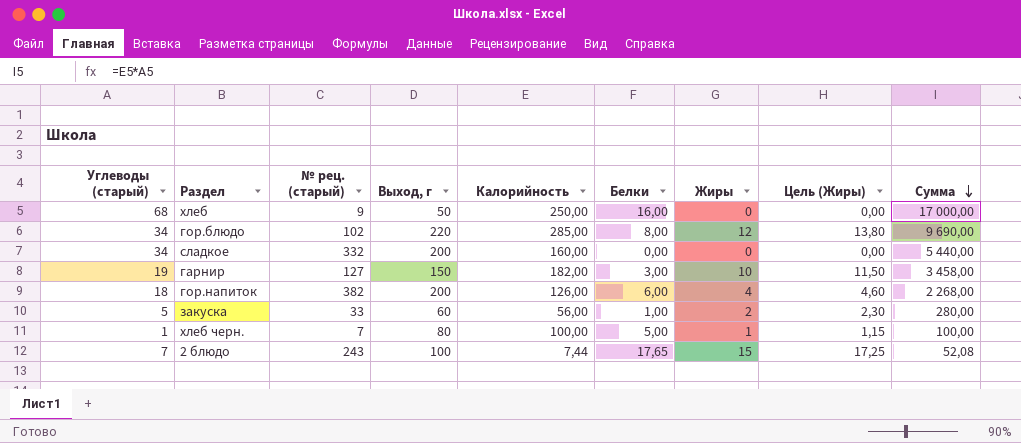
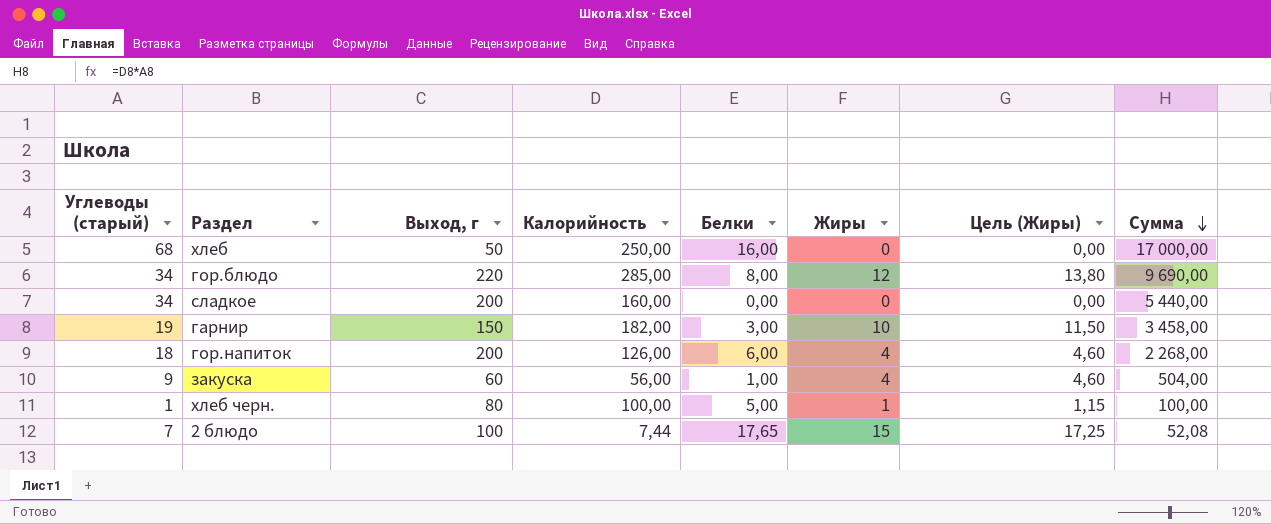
column № рец. (старый) | position: 3 -> none
закуска | Углеводы (старый): 5 -> 9
закуска | Жиры: 2 -> 4
закуска | Цель (Жиры): 2,30 -> 4,60
закуска | Сумма: 280,00 -> 504,00

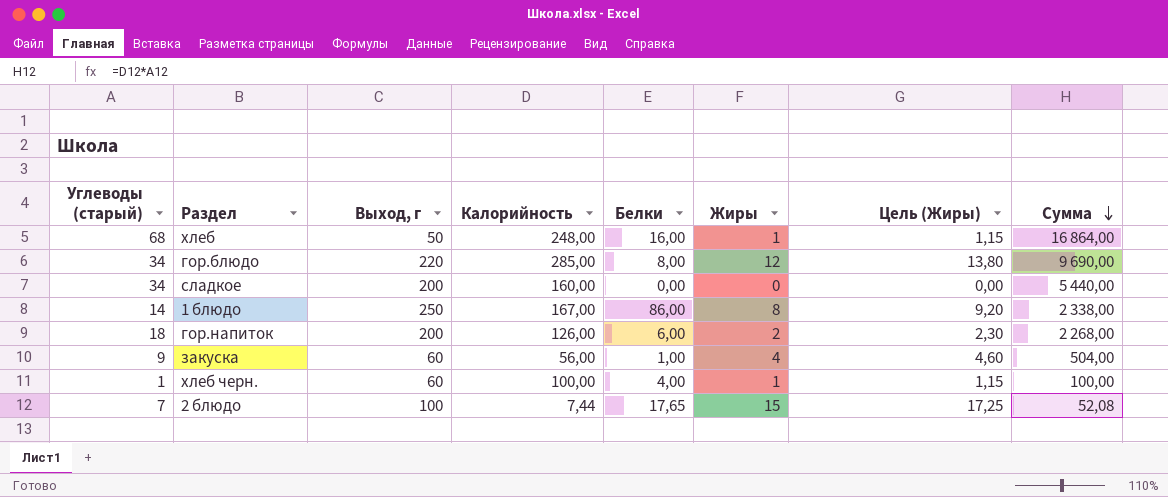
row гарнир: 19 | 150 | 182,00 | 3,00 | 10 | 11,50 | 3 458,00 -> none
хлеб | Калорийность: 250,00 -> 248,00
хлеб | Жиры: 0 -> 1
хлеб | Цель (Жиры): 0,00 -> 1,15
хлеб | Сумма: 17 000,00 -> 16 864,00
row 1 блюдо: none -> 14 | 250 | 167,00 | 86,00 | 8 | 9,20 | 2 338,00
гор.напиток | Жиры: 4 -> 2
гор.напиток | Цель (Жиры): 4,60 -> 2,30
хлеб черн. | Выход, г: 80 -> 60
хлеб черн. | Белки: 5,00 -> 4,00

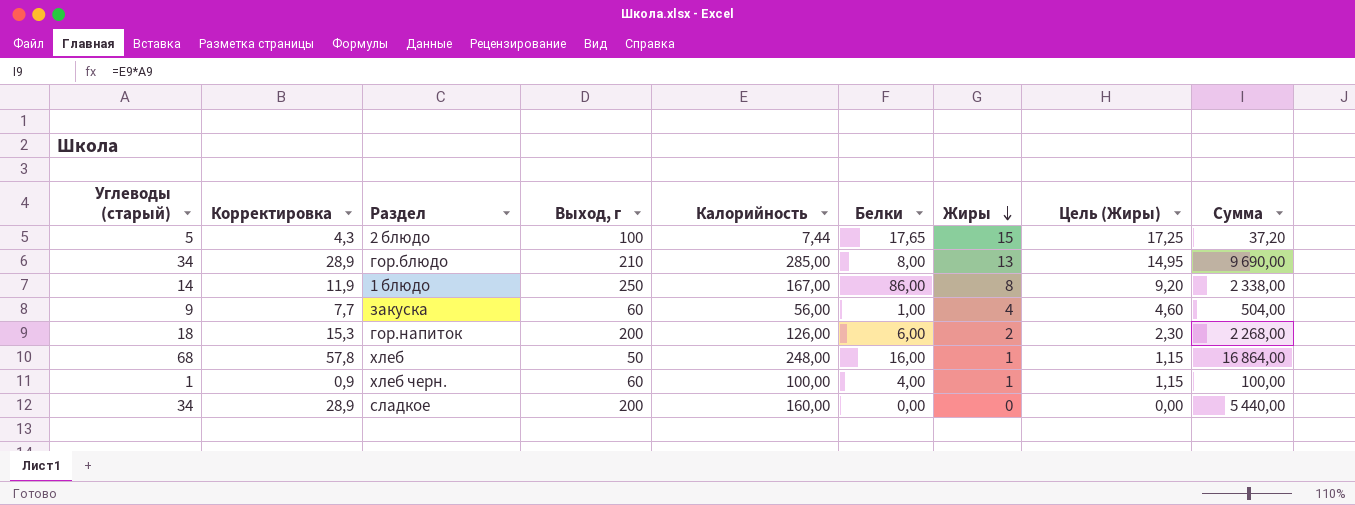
row order: Сумма descending -> Жиры descending
column Корректировка | formula: none -> [Углеводы (старый)] * 0,85
2 блюдо | Углеводы (старый): 7 -> 5
2 блюдо | Сумма: 52,08 -> 37,20
гор.блюдо | Выход, г: 220 -> 210
гор.блюдо | Жиры: 12 -> 13
гор.блюдо | Цель (Жиры): 13,80 -> 14,95

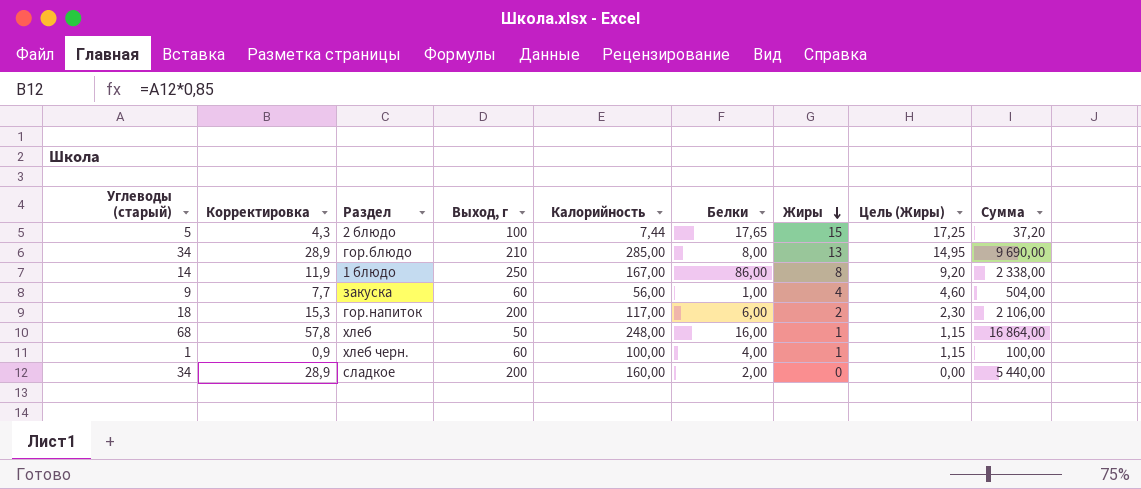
гор.напиток | Калорийность: 126,00 -> 117,00
гор.напиток | Сумма: 2 268,00 -> 2 106,00
сладкое | Белки: 0,00 -> 2,00

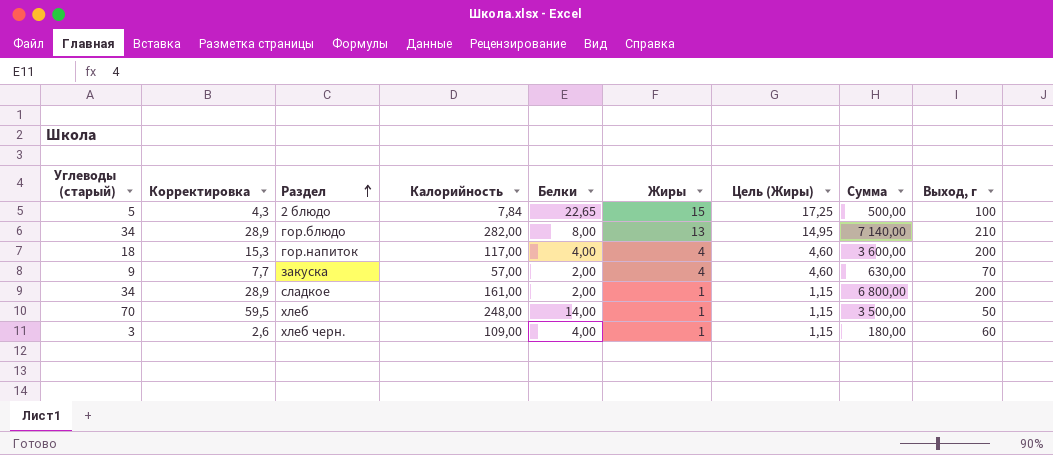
row order: Жиры descending -> Раздел ascending
column Сумма | formula: [Углеводы (старый)] * [Калорийность] -> [Углеводы (старый)] * [Выход, г]
column Выход, г | position: 4 -> 9
row 1 блюдо: 14 | 11,9 | 250 | 167,00 | 86,00 | 8 | 9,20 | 2 338,00 -> none
2 блюдо | Калорийность: 7,44 -> 7,84
2 блюдо | Белки: 17,65 -> 22,65
гор.блюдо | Калорийность: 285,00 -> 282,00
гор.напиток | Белки: 6,00 -> 4,00
гор.напиток | Жиры: 2 -> 4
гор.напиток | Цель (Жиры): 2,30 -> 4,60
закуска | Калорийность: 56,00 -> 57,00
закуска | Белки: 1,00 -> 2,00
закуска | Выход, г: 60 -> 70
сладкое | Калорийность: 160,00 -> 161,00
сладкое | Жиры: 0 -> 1
сладкое | Цель (Жиры): 0,00 -> 1,15
хлеб | Углеводы (старый): 68 -> 70
хлеб | Корректировка: 57,8 -> 59,5
хлеб | Белки: 16,00 -> 14,00
хлеб черн. | Углеводы (старый): 1 -> 3
хлеб черн. | Корректировка: 0,9 -> 2,6
хлеб черн. | Калорийность: 100,00 -> 109,00

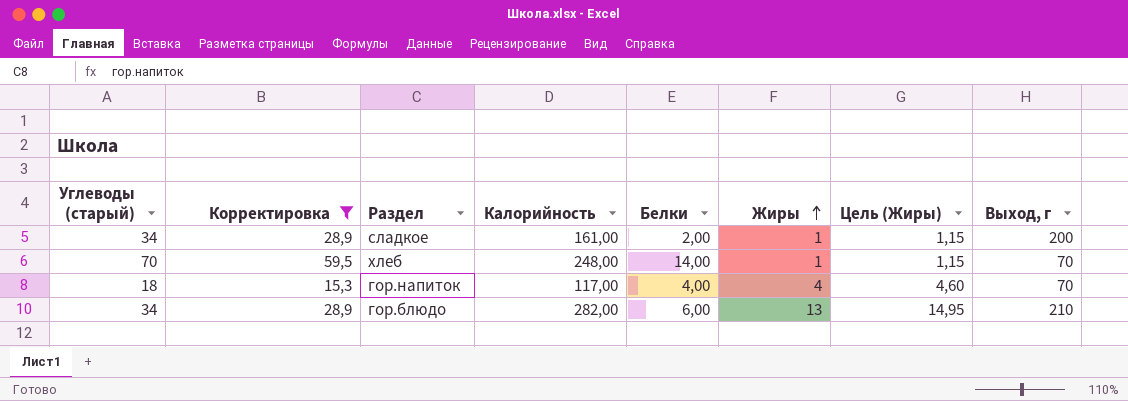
filter: none -> Корректировка >= 15,3
row order: Раздел ascending -> Жиры ascending
column Сумма | formula: [Углеводы (старый)] * [Выход, г] -> none
хлеб | Выход, г: 50 -> 70
гор.напиток | Выход, г: 200 -> 70
гор.блюдо | Белки: 8,00 -> 6,00

